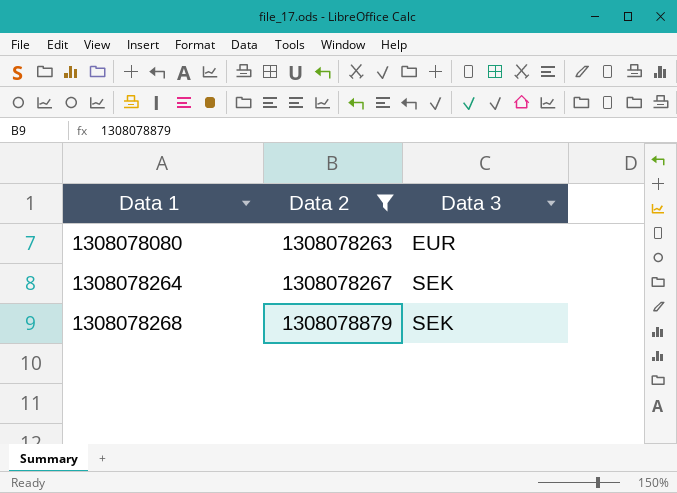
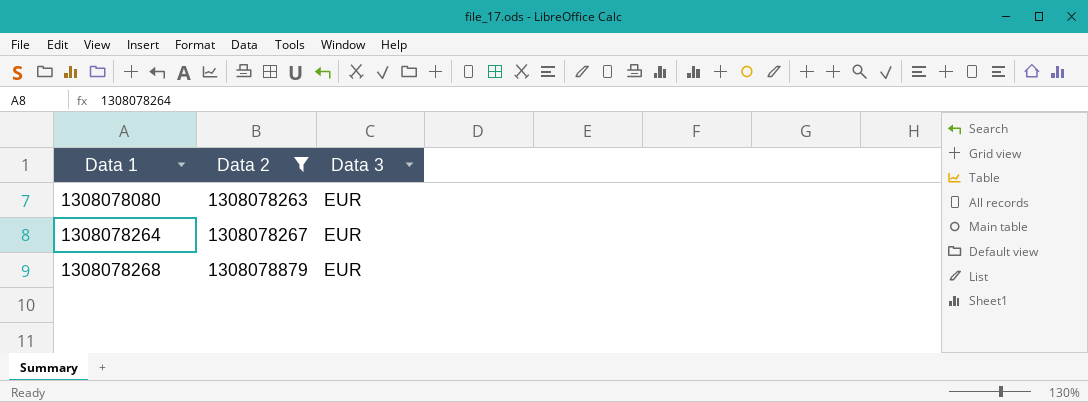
1308078264 | Data 3: SEK -> EUR
1308078268 | Data 3: SEK -> EUR

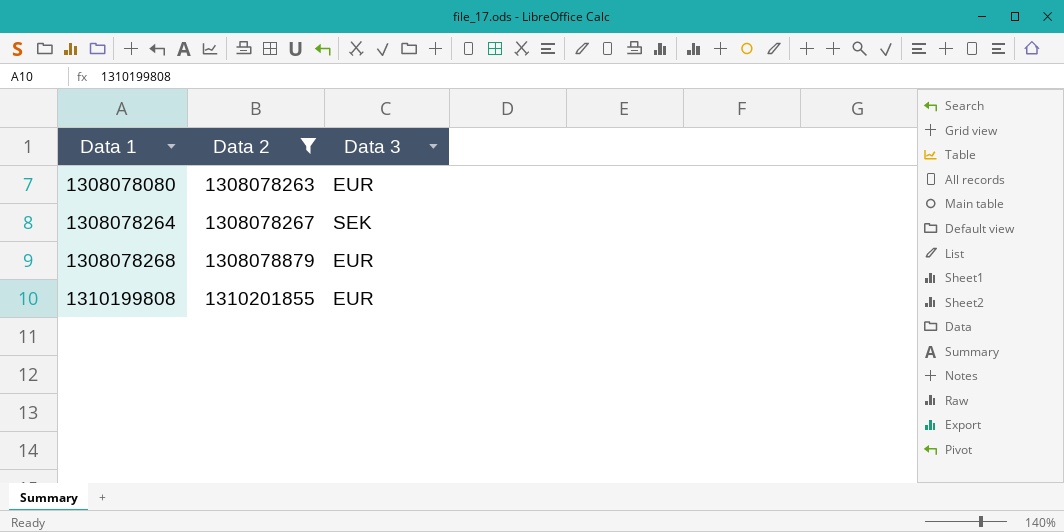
1308078264 | Data 3: EUR -> SEK
row 1310199808: none -> 1310201855 | EUR

